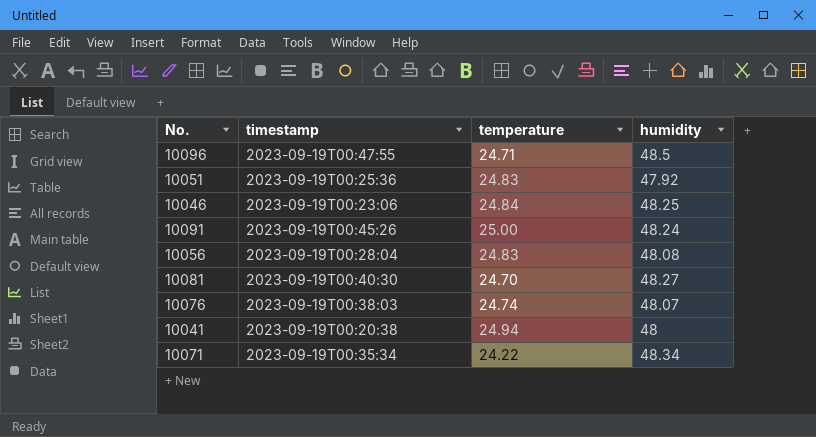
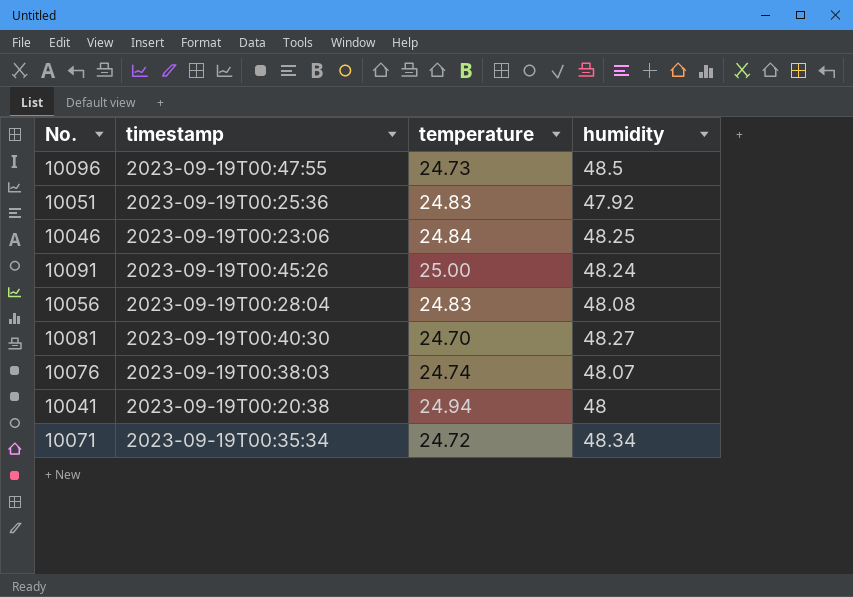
10096 | temperature: 24.71 -> 24.73
10071 | temperature: 24.22 -> 24.72

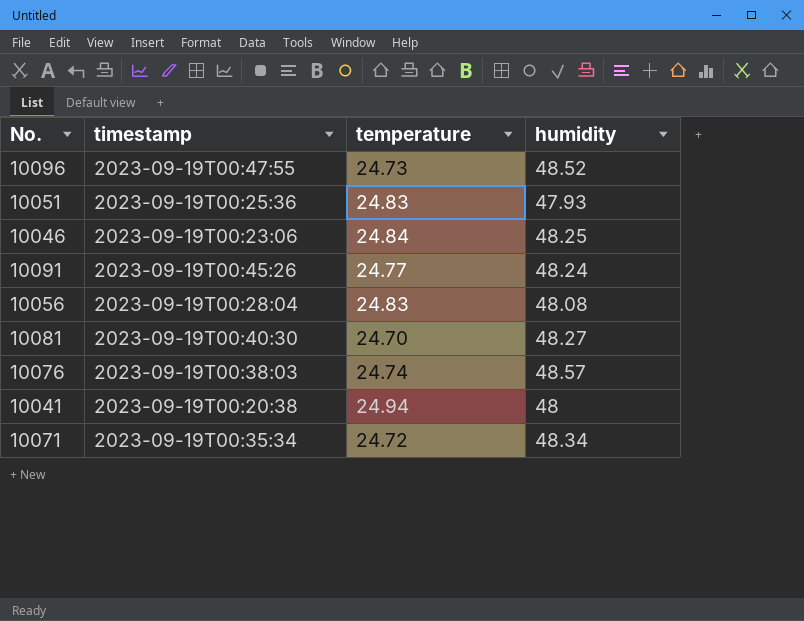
10096 | humidity: 48.5 -> 48.52
10051 | humidity: 47.92 -> 47.93
10091 | temperature: 25.00 -> 24.77
10076 | humidity: 48.07 -> 48.57

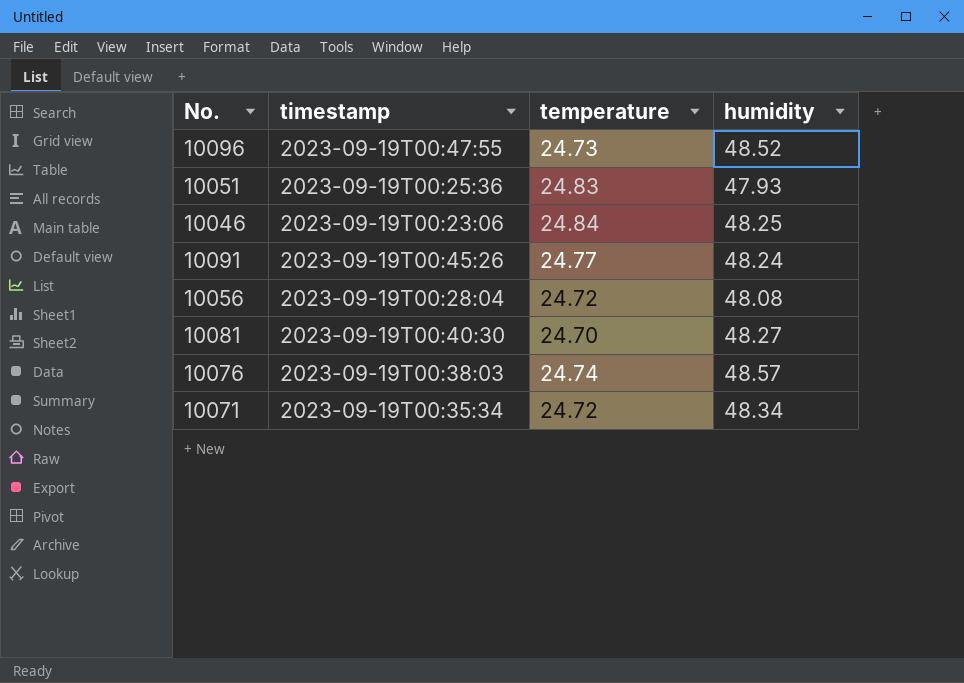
row 10041: 2023-09-19T00:20:38 | 24.94 | 48 -> none
10056 | temperature: 24.83 -> 24.72

